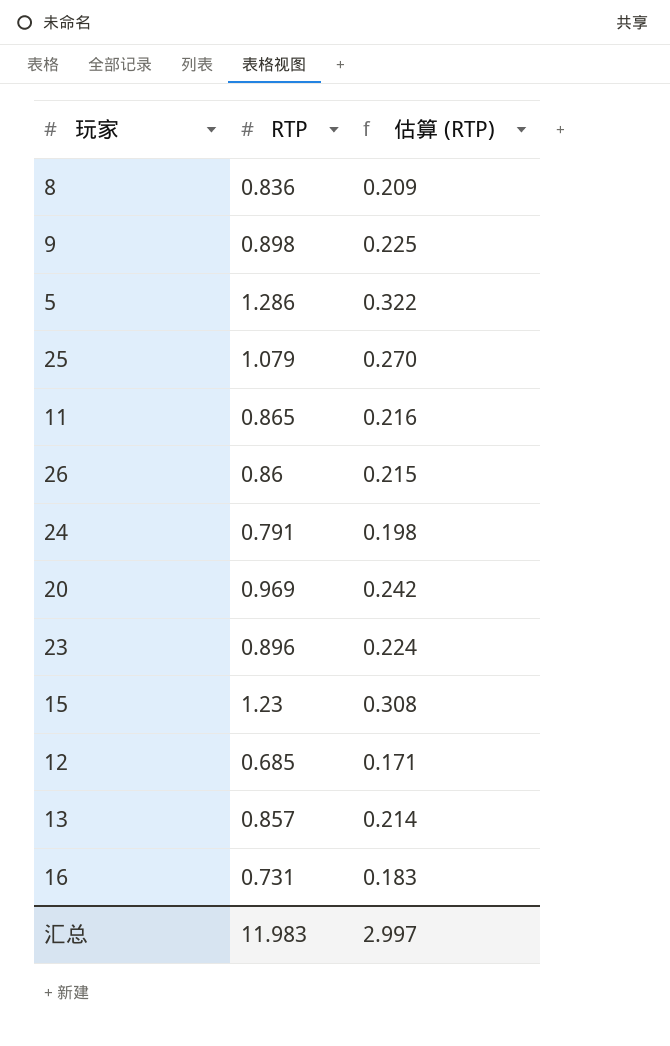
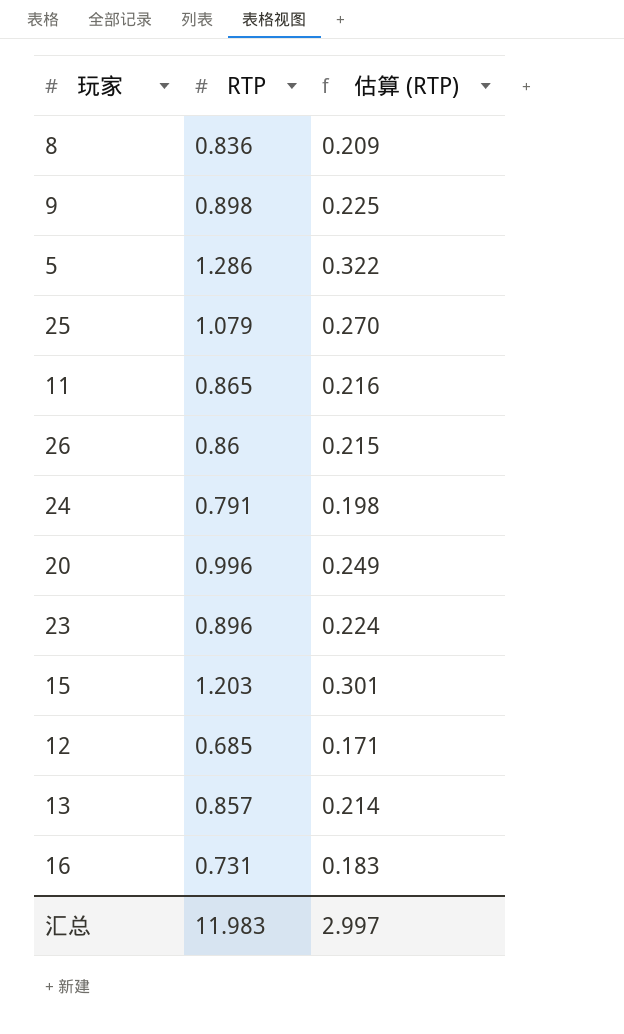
20 | RTP: 0.969 -> 0.996
20 | 估算 (RTP): 0.242 -> 0.249
15 | RTP: 1.23 -> 1.203
15 | 估算 (RTP): 0.308 -> 0.301

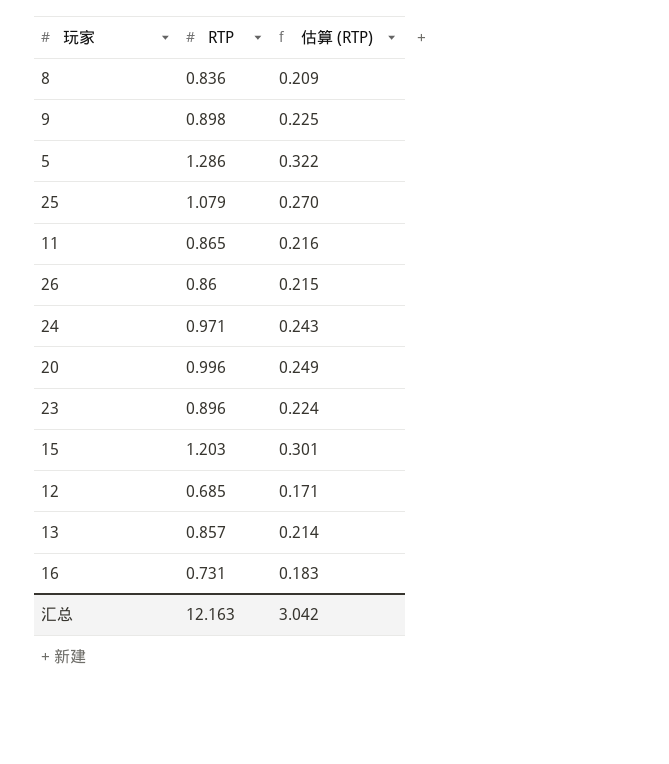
24 | RTP: 0.791 -> 0.971
24 | 估算 (RTP): 0.198 -> 0.243
汇总 | RTP: 11.983 -> 12.163
汇总 | 估算 (RTP): 2.997 -> 3.042

